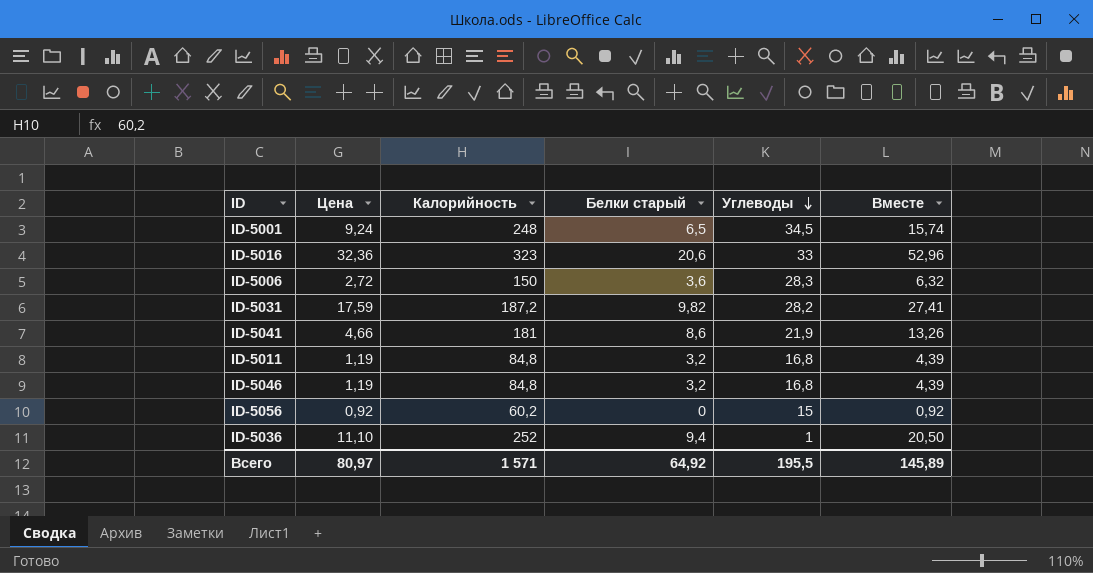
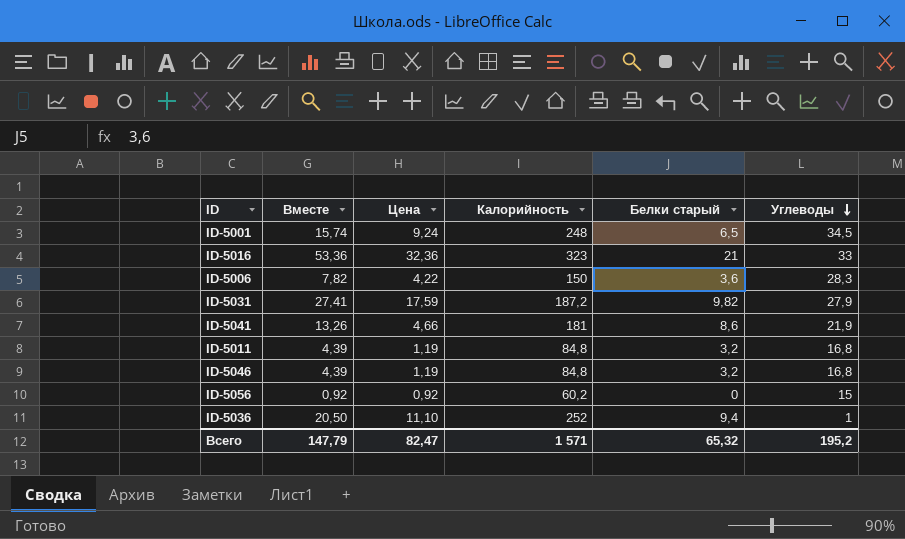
column Вместе | position: 6 -> 2
ID-5016 | Вместе: 52,96 -> 53,36
ID-5016 | Белки старый: 20,6 -> 21
ID-5006 | Вместе: 6,32 -> 7,82
ID-5006 | Цена: 2,72 -> 4,22
ID-5031 | Углеводы: 28,2 -> 27,9
Всего | Вместе: 145,89 -> 147,79
Всего | Цена: 80,97 -> 82,47
Всего | Белки старый: 64,92 -> 65,32
Всего | Углеводы: 195,5 -> 195,2

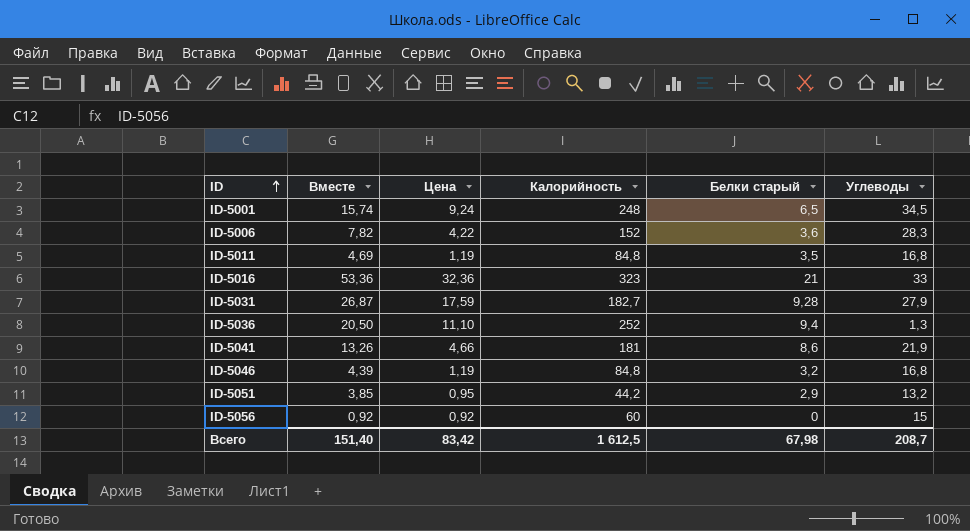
row order: Углеводы descending -> ID ascending
ID-5006 | Калорийность: 150 -> 152
ID-5011 | Вместе: 4,39 -> 4,69
ID-5011 | Белки старый: 3,2 -> 3,5
ID-5031 | Вместе: 27,41 -> 26,87
ID-5031 | Калорийность: 187,2 -> 182,7
ID-5031 | Белки старый: 9,82 -> 9,28
ID-5036 | Углеводы: 1 -> 1,3
row ID-5051: none -> 3,85 | 0,95 | 44,2 | 2,9 | 13,2
ID-5056 | Калорийность: 60,2 -> 60
Всего | Вместе: 147,79 -> 151,40
Всего | Цена: 82,47 -> 83,42
Всего | Калорийность: 1 571 -> 1 612,5
Всего | Белки старый: 65,32 -> 67,98
Всего | Углеводы: 195,2 -> 208,7

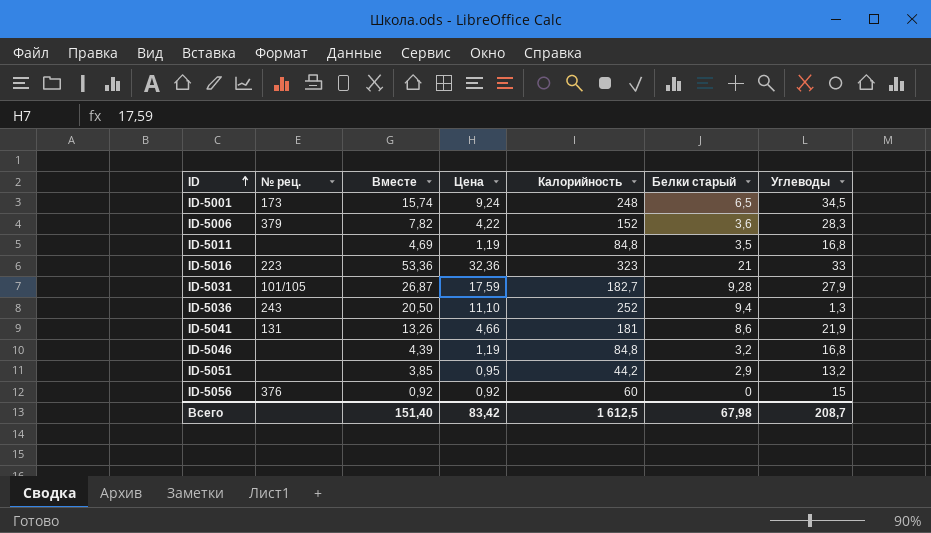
column № рец. | position: none -> 2

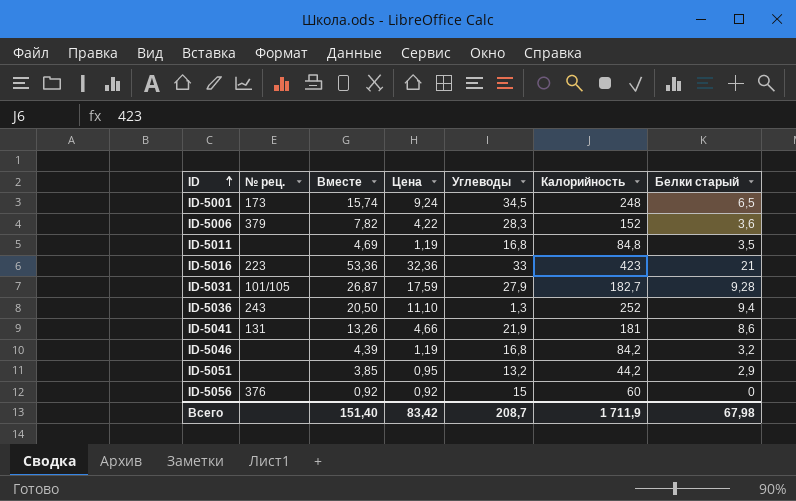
column Углеводы | position: 7 -> 5
ID-5016 | Калорийность: 323 -> 423
ID-5046 | Калорийность: 84,8 -> 84,2
Всего | Калорийность: 1 612,5 -> 1 711,9

